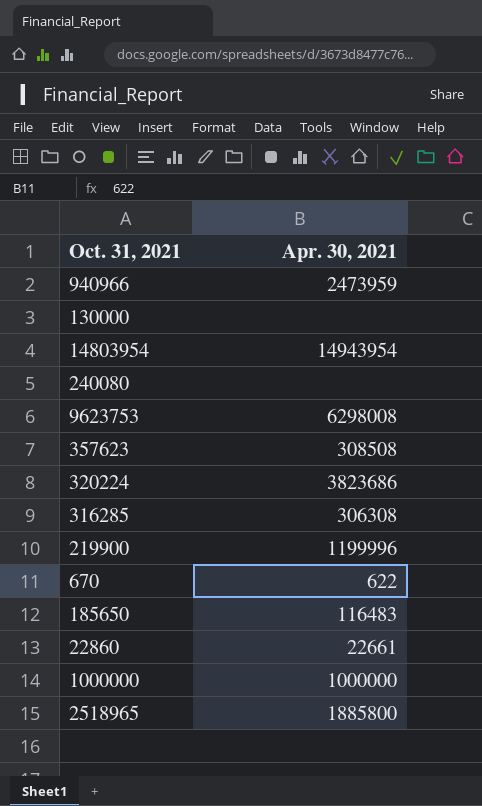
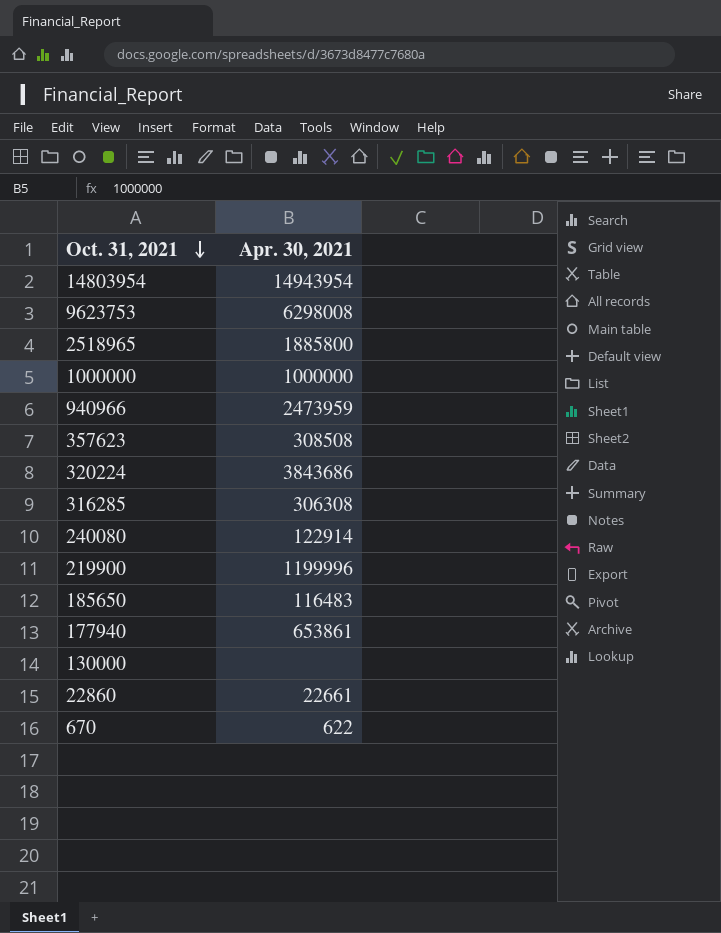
row order: none -> Oct. 31, 2021 descending
320224 | Apr. 30, 2021: 3823686 -> 3843686
240080 | Apr. 30, 2021: none -> 122914
row 177940: none -> 653861

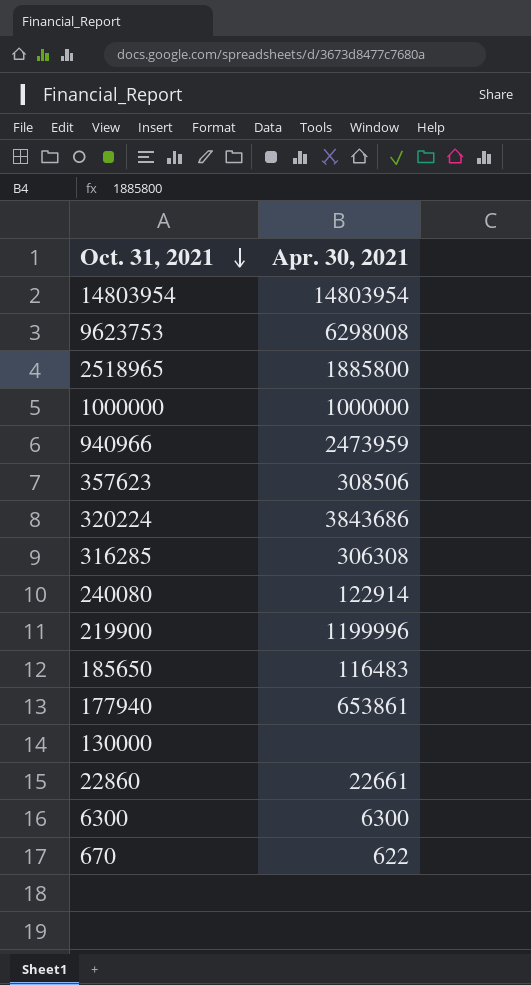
14803954 | Apr. 30, 2021: 14943954 -> 14803954
357623 | Apr. 30, 2021: 308508 -> 308506
row 6300: none -> 6300

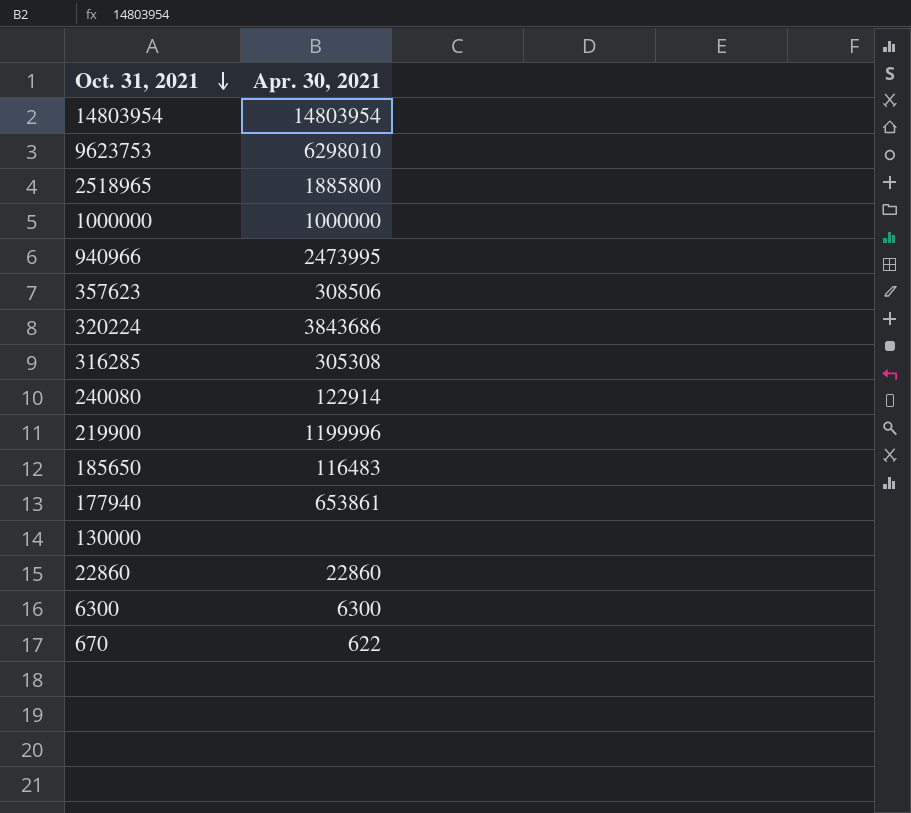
9623753 | Apr. 30, 2021: 6298008 -> 6298010
940966 | Apr. 30, 2021: 2473959 -> 2473995
316285 | Apr. 30, 2021: 306308 -> 305308
22860 | Apr. 30, 2021: 22661 -> 22860

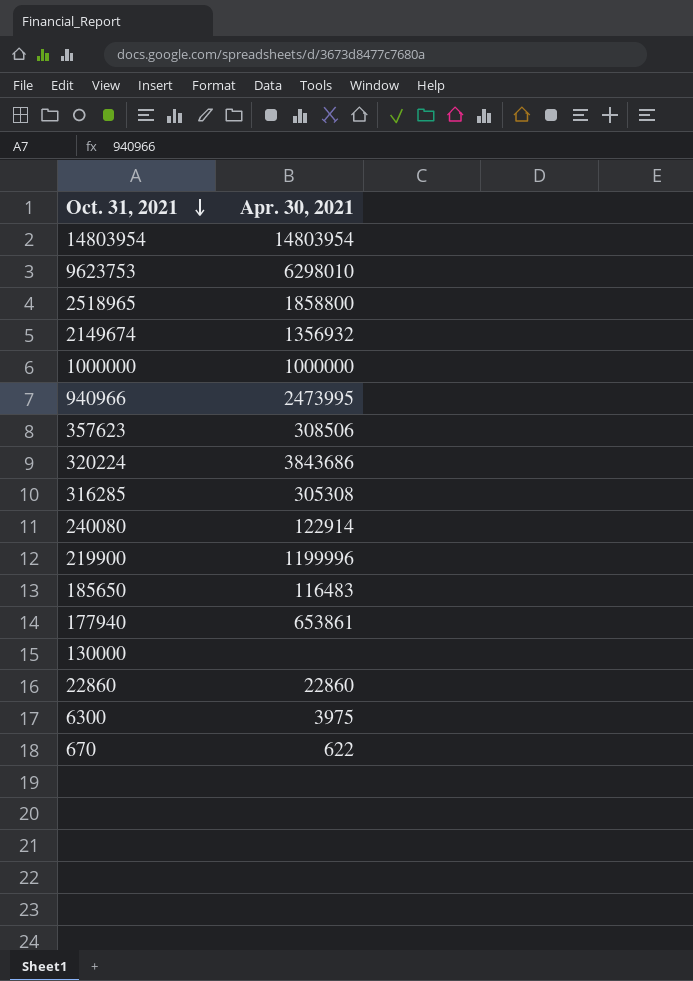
2518965 | Apr. 30, 2021: 1885800 -> 1858800
row 2149674: none -> 1356932
6300 | Apr. 30, 2021: 6300 -> 3975

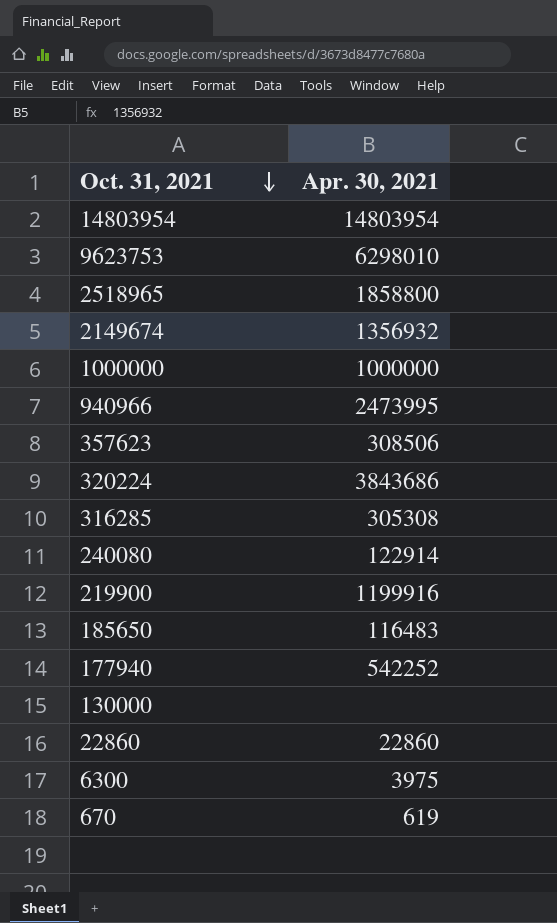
219900 | Apr. 30, 2021: 1199996 -> 1199916
177940 | Apr. 30, 2021: 653861 -> 542252
670 | Apr. 30, 2021: 622 -> 619

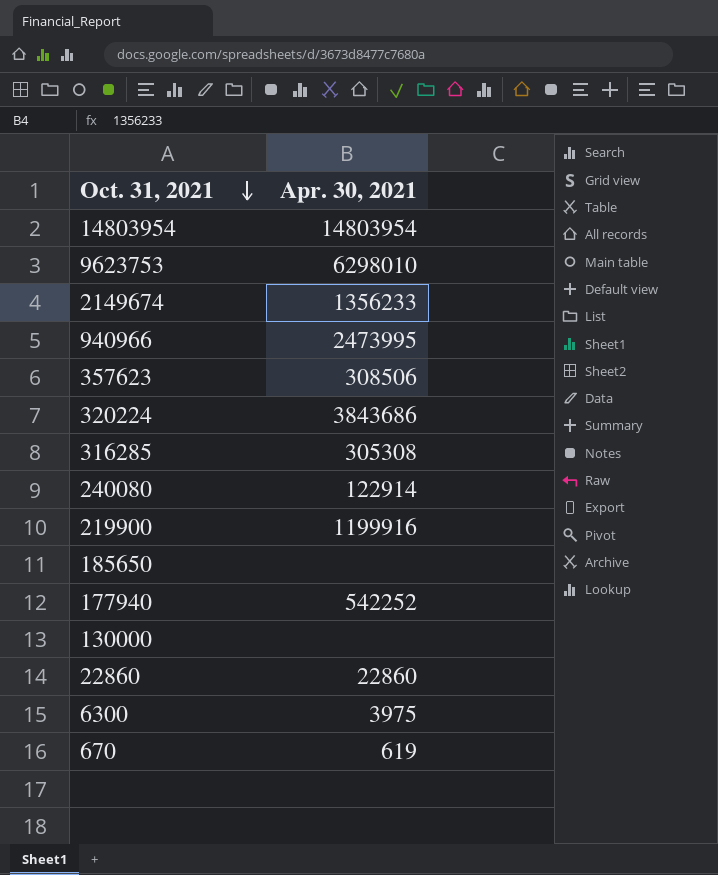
row 2518965: 1858800 -> none
row 1000000: 1000000 -> none
2149674 | Apr. 30, 2021: 1356932 -> 1356233
185650 | Apr. 30, 2021: 116483 -> none

